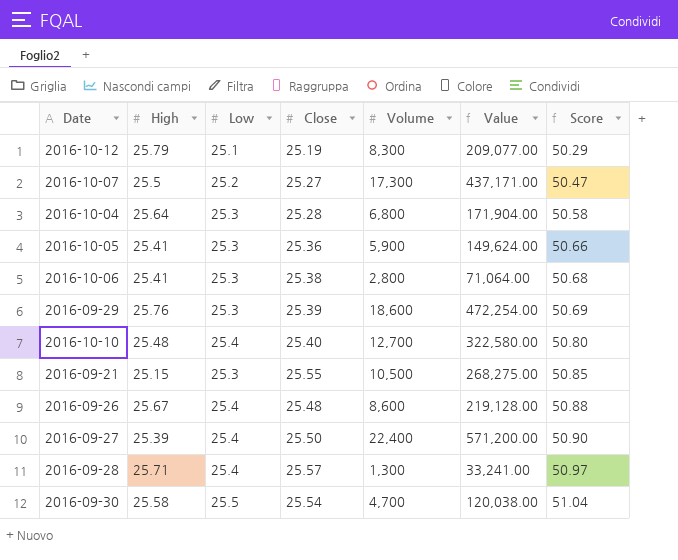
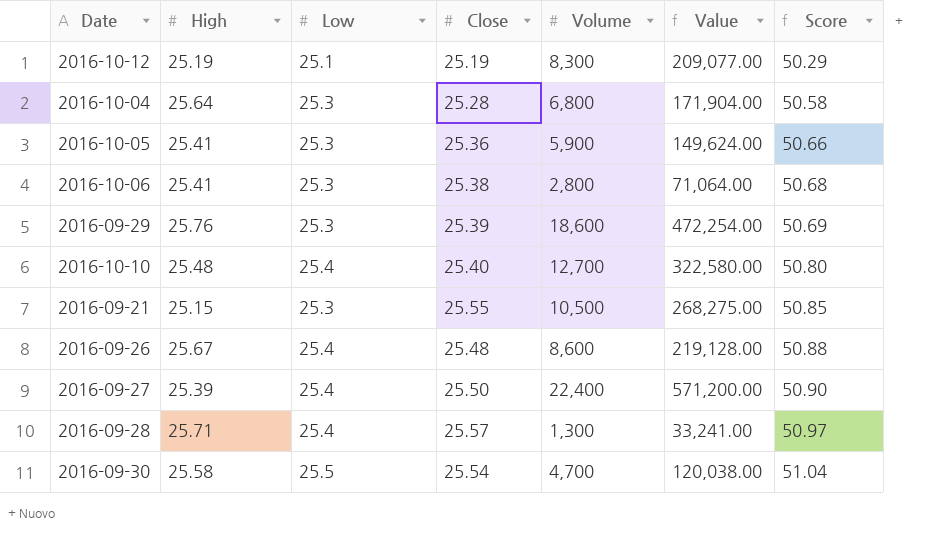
row 2016-10-07: 25.5 | 25.2 | 25.27 | 17,300 | 437,171.00 | 50.47 -> none
2016-10-12 | High: 25.79 -> 25.19

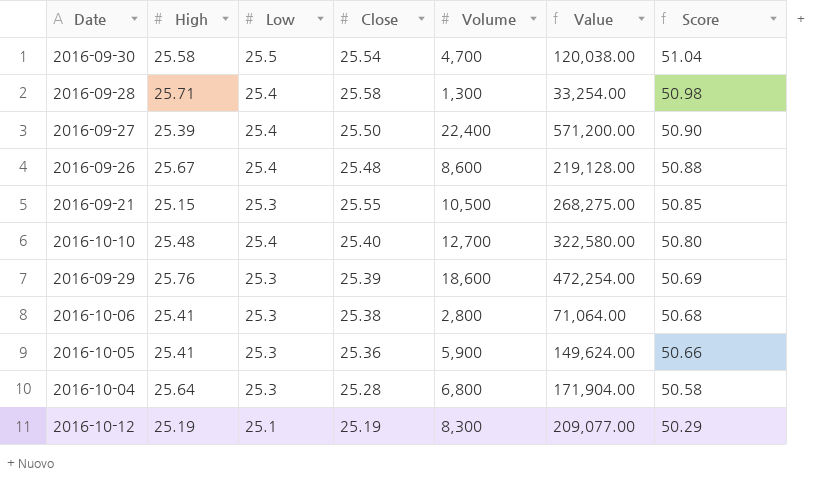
row order: Score ascending -> Score descending
2016-09-28 | Close: 25.57 -> 25.58
2016-09-28 | Value: 33,241.00 -> 33,254.00
2016-09-28 | Score: 50.97 -> 50.98

